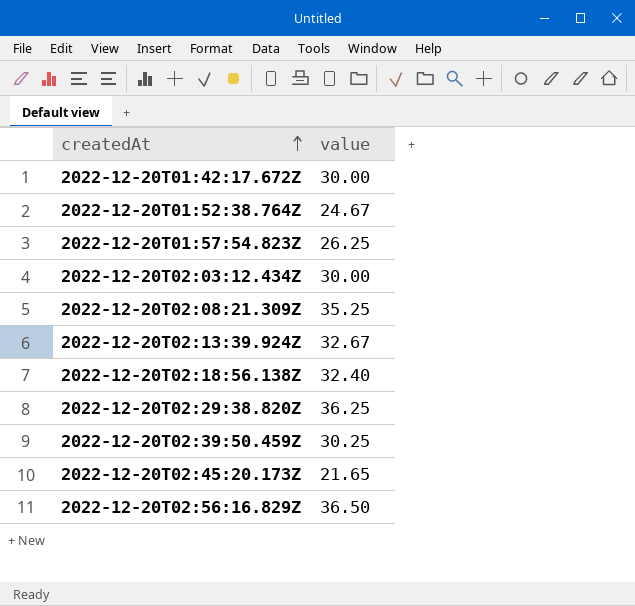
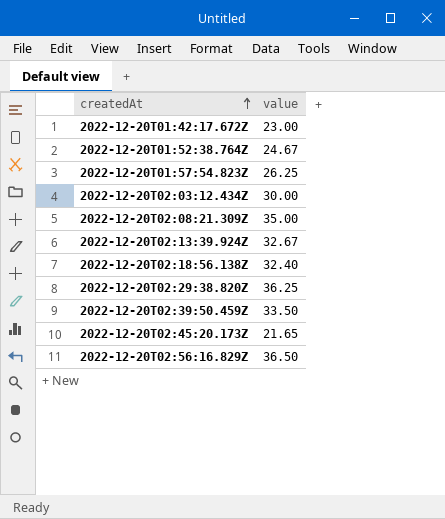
2022-12-20T01:42:17.672Z | value: 30.00 -> 23.00
2022-12-20T02:08:21.309Z | value: 35.25 -> 35.00
2022-12-20T02:39:50.459Z | value: 30.25 -> 33.50

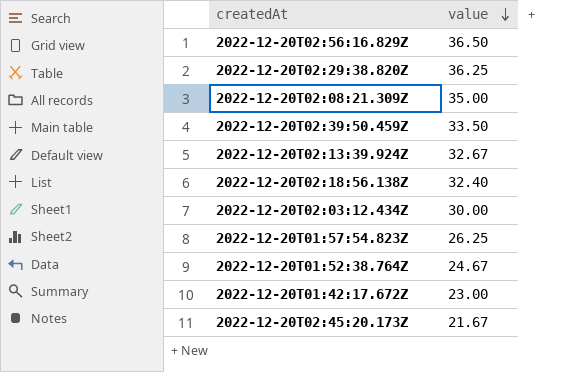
row order: createdAt ascending -> value descending
2022-12-20T02:45:20.173Z | value: 21.65 -> 21.67

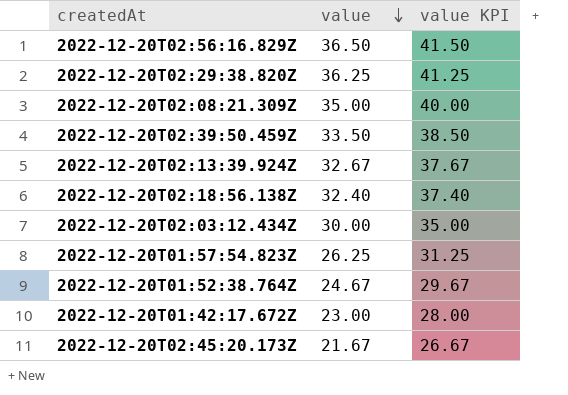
column value KPI | formula: none -> [value] + 5

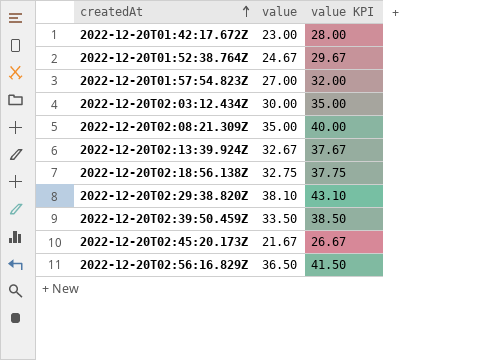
row order: value descending -> createdAt ascending
2022-12-20T01:57:54.823Z | value: 26.25 -> 27.00
2022-12-20T01:57:54.823Z | value KPI: 31.25 -> 32.00
2022-12-20T02:18:56.138Z | value: 32.40 -> 32.75
2022-12-20T02:18:56.138Z | value KPI: 37.40 -> 37.75
2022-12-20T02:29:38.820Z | value: 36.25 -> 38.10
2022-12-20T02:29:38.820Z | value KPI: 41.25 -> 43.10

